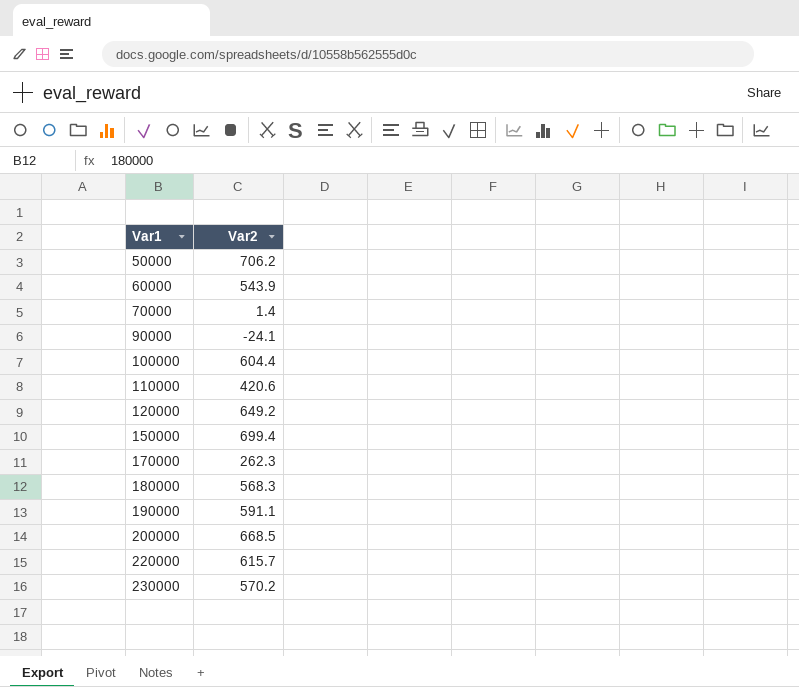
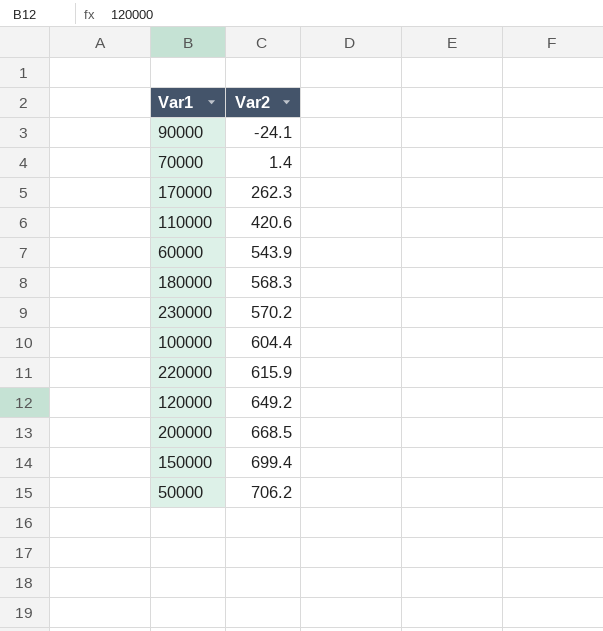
row order: Var1 ascending -> Var2 ascending
row 190000: 591.1 -> none
220000 | Var2: 615.7 -> 615.9

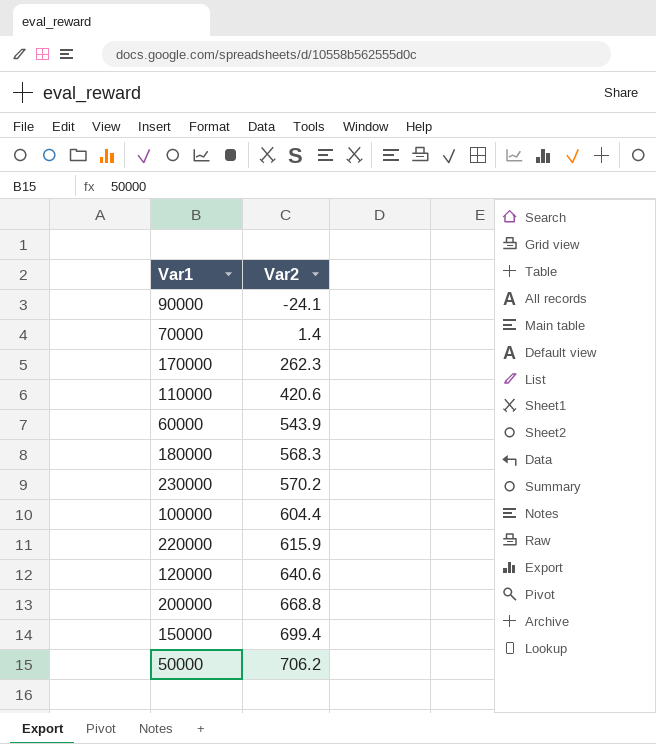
120000 | Var2: 649.2 -> 640.6
200000 | Var2: 668.5 -> 668.8

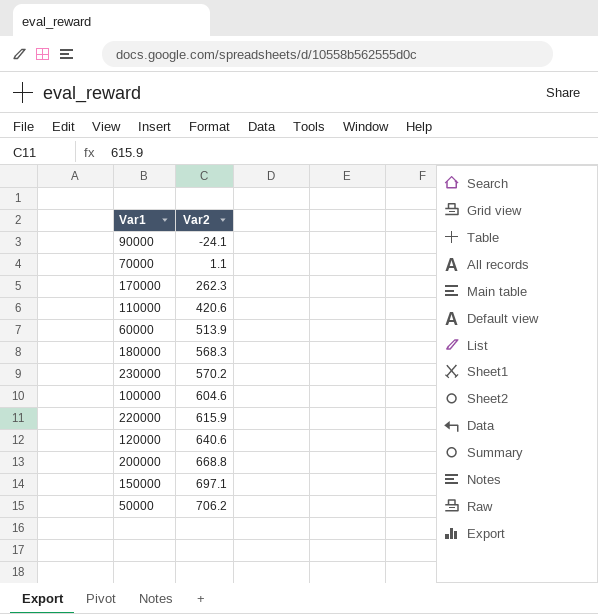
70000 | Var2: 1.4 -> 1.1
60000 | Var2: 543.9 -> 513.9
100000 | Var2: 604.4 -> 604.6
150000 | Var2: 699.4 -> 697.1

